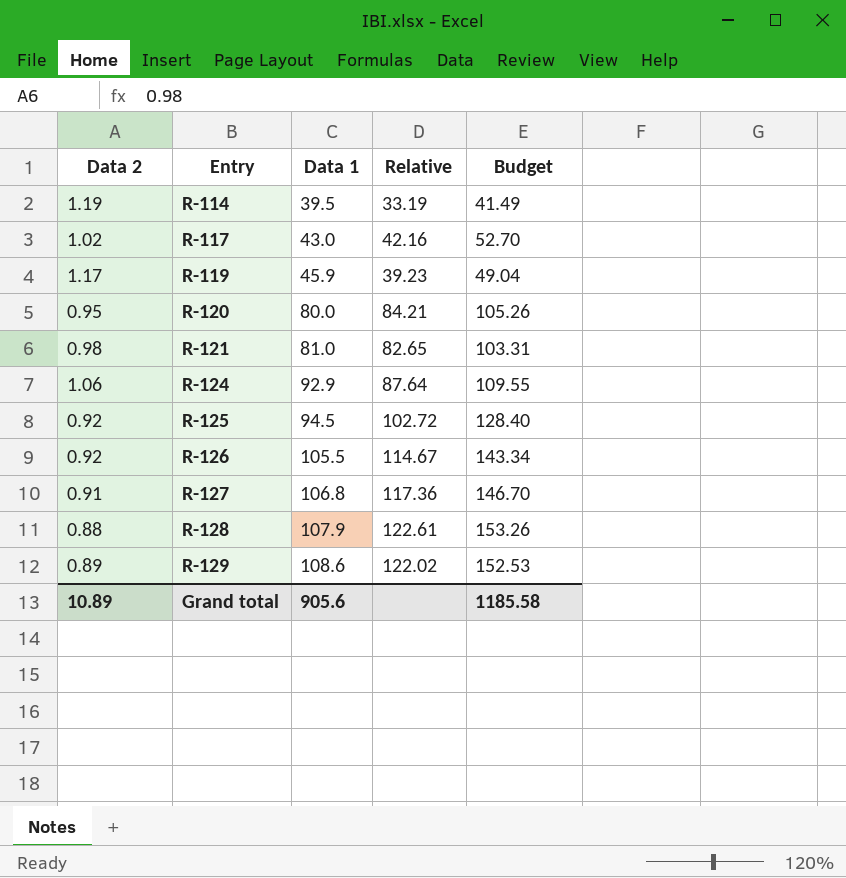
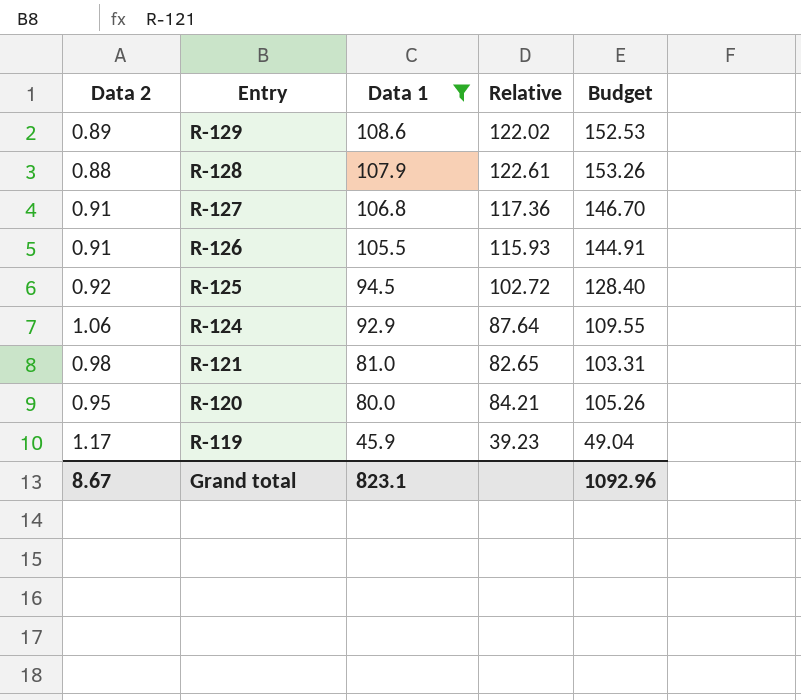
filter: none -> Data 1 >= 45.9
row order: Entry ascending -> Entry descending
R-126 | Data 2: 0.92 -> 0.91
R-126 | Relative: 114.67 -> 115.93
R-126 | Budget: 143.34 -> 144.91
Grand total | Data 2: 10.89 -> 8.67
Grand total | Data 1: 905.6 -> 823.1
Grand total | Budget: 1185.58 -> 1092.96

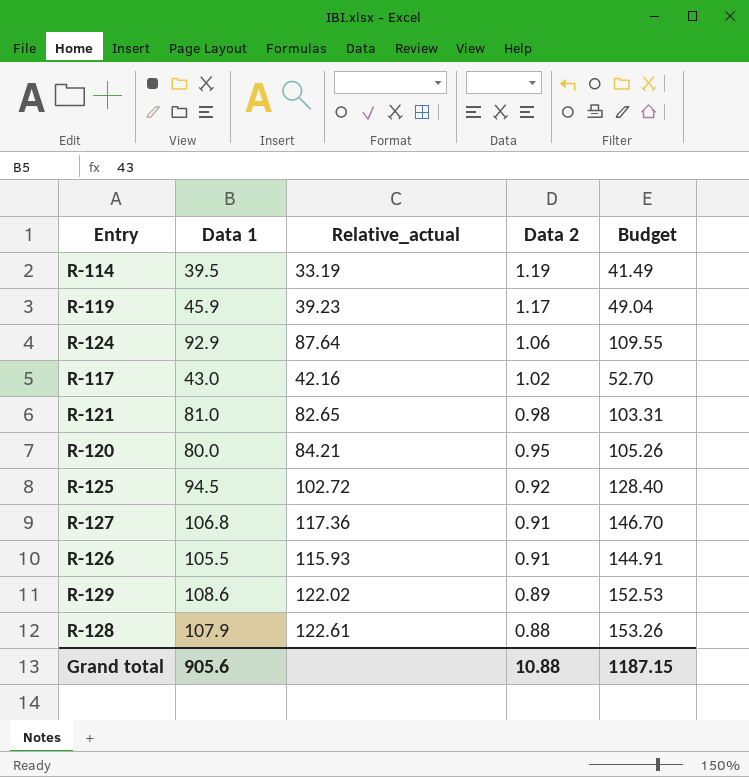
filter: Data 1 >= 45.9 -> none
row order: Entry descending -> Data 2 descending
column name: Relative -> Relative_actual
column Data 2 | position: 1 -> 4
Grand total | Data 1: 823.1 -> 905.6
Grand total | Data 2: 8.67 -> 10.88
Grand total | Budget: 1092.96 -> 1187.15

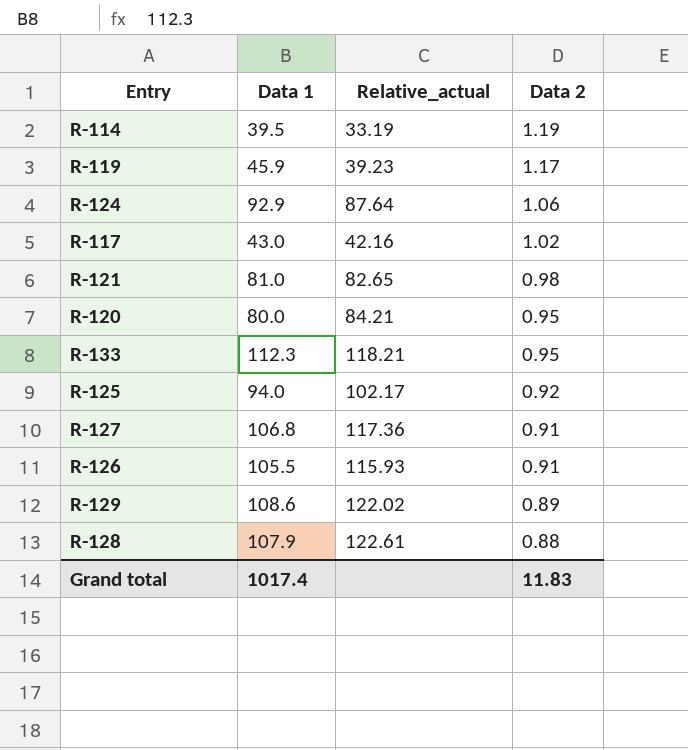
column Budget | formula: [Relative_actual] * 1.25 -> none
row R-133: none -> 112.3 | 118.21 | 0.95
R-125 | Data 1: 94.5 -> 94.0
R-125 | Relative_actual: 102.72 -> 102.17
Grand total | Data 1: 905.6 -> 1017.4
Grand total | Data 2: 10.88 -> 11.83

